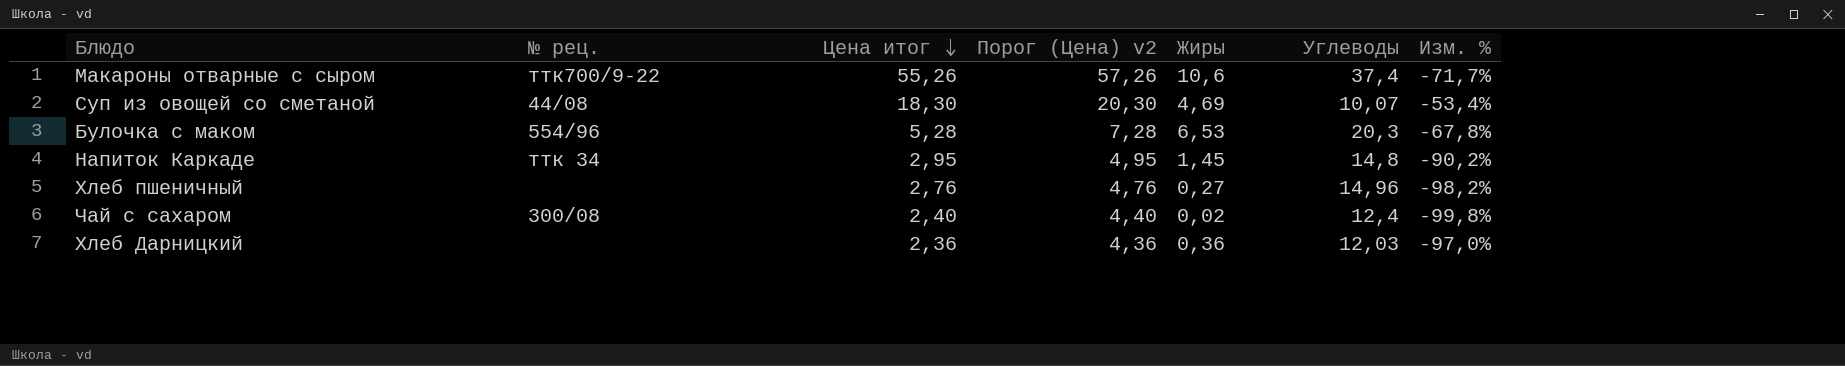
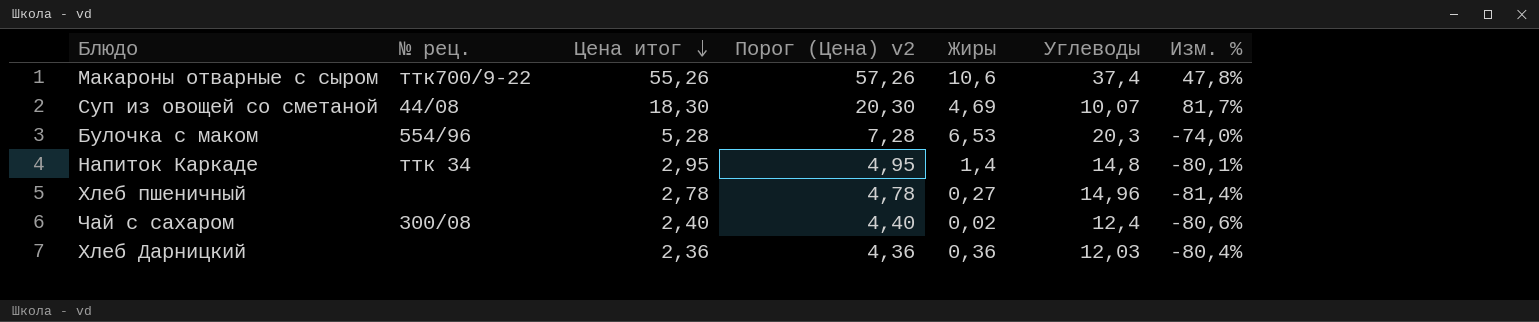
column Изм. % | formula: ([Жиры] - [Углеводы]) / [Углеводы] -> ([Цена итог] - [Углеводы]) / [Углеводы]
Напиток Каркаде | Жиры: 1,45 -> 1,4
Хлеб пшеничный | Цена итог: 2,76 -> 2,78
Хлеб пшеничный | Порог (Цена) v2: 4,76 -> 4,78

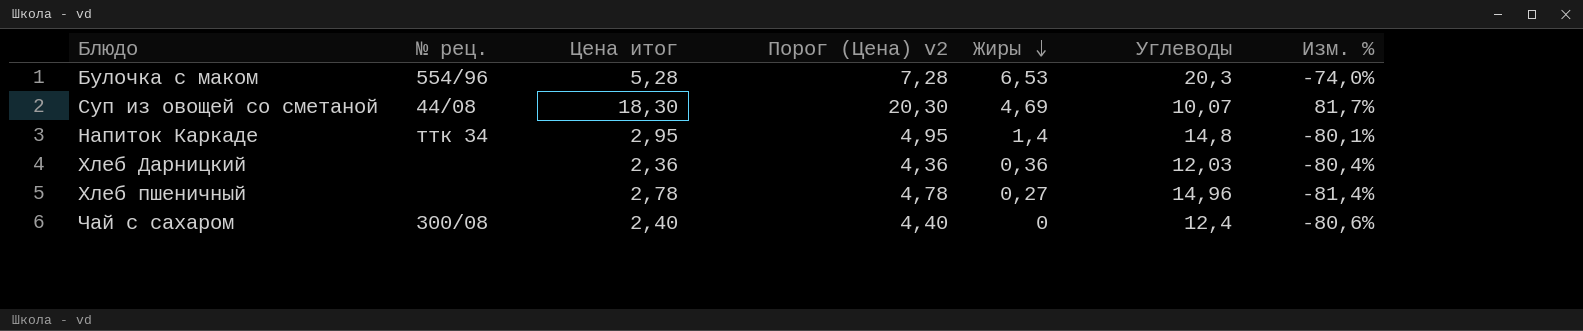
row order: Цена итог descending -> Жиры descending
row Макароны отварные с сыром: ттк700/9-22 | 55,26 | 57,26 | 10,6 | 37,4 | 47,8% -> none
Чай с сахаром | Жиры: 0,02 -> 0

